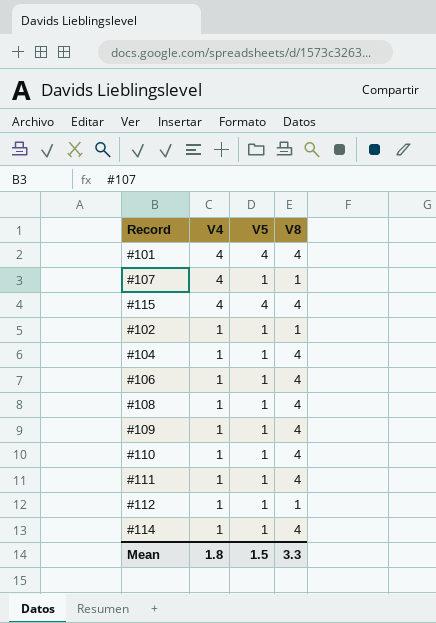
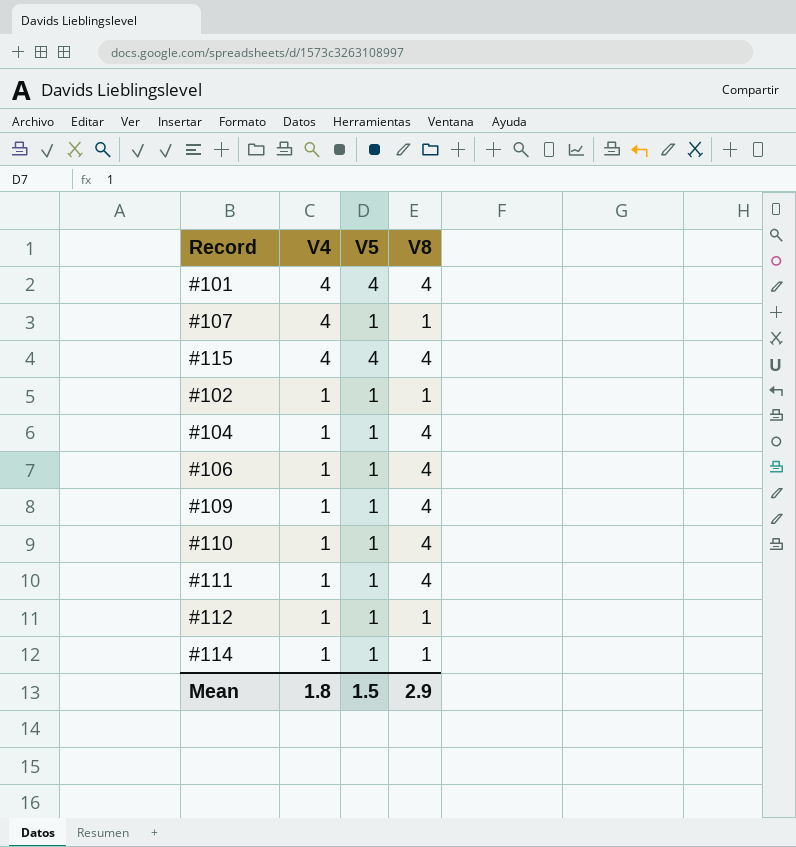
row #108: 1 | 1 | 4 -> none
#114 | V8: 4 -> 1
Mean | V8: 3.3 -> 2.9

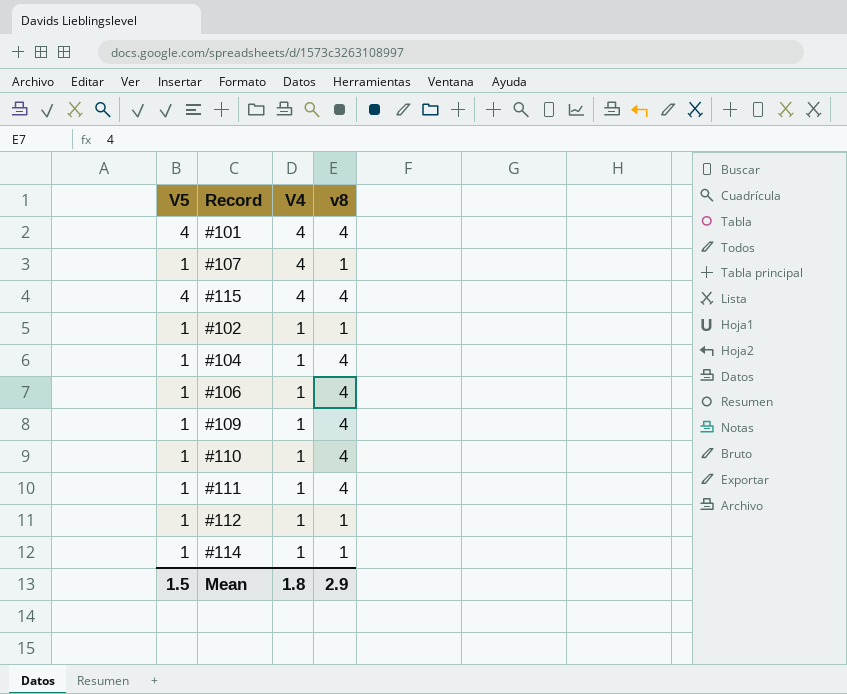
column V5 | position: 3 -> 1
column name: V8 -> v8

